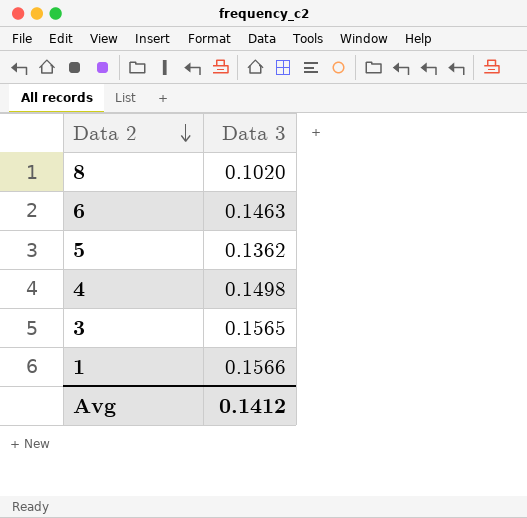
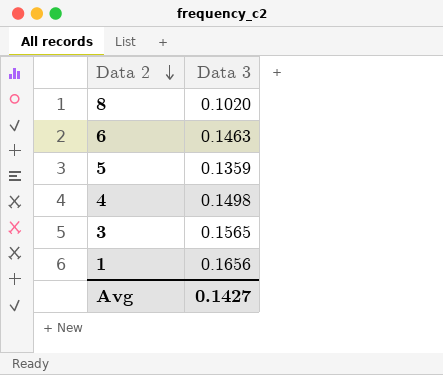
5 | Data 3: 0.1362 -> 0.1359
1 | Data 3: 0.1566 -> 0.1656
Avg | Data 3: 0.1412 -> 0.1427

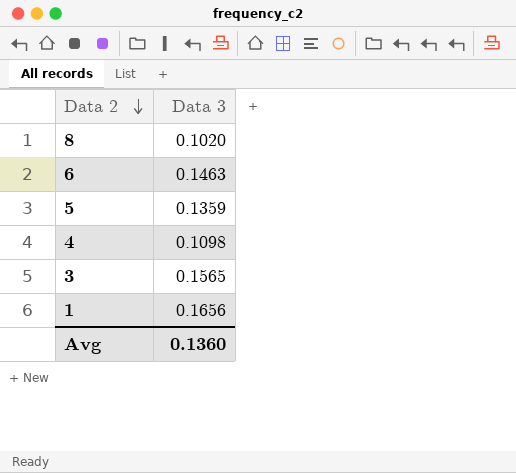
4 | Data 3: 0.1498 -> 0.1098
Avg | Data 3: 0.1427 -> 0.1360

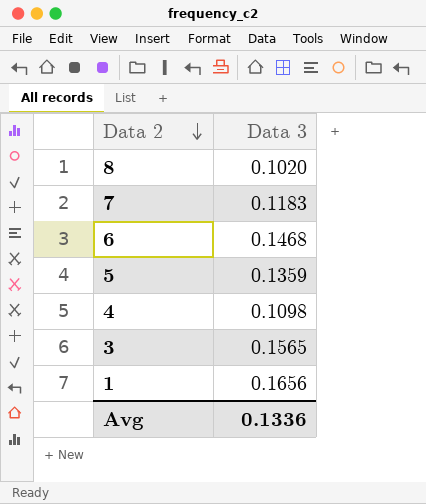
row 7: none -> 0.1183
6 | Data 3: 0.1463 -> 0.1468
Avg | Data 3: 0.1360 -> 0.1336

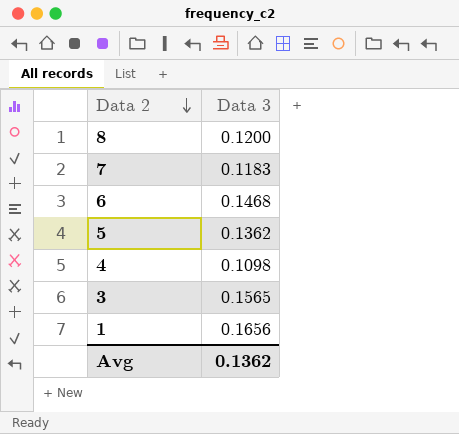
8 | Data 3: 0.1020 -> 0.1200
5 | Data 3: 0.1359 -> 0.1362
Avg | Data 3: 0.1336 -> 0.1362

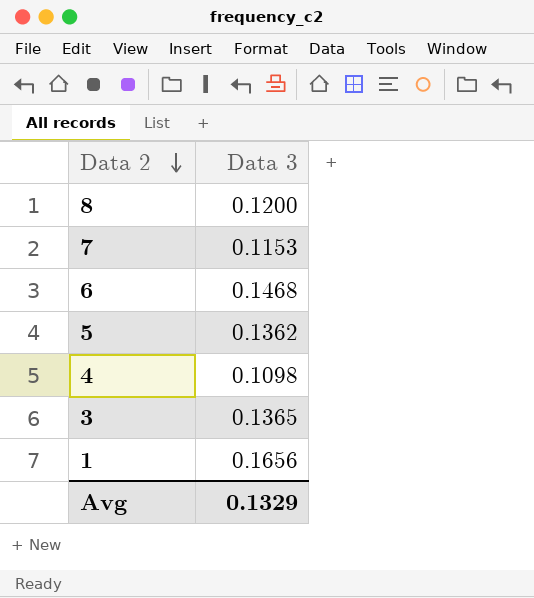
7 | Data 3: 0.1183 -> 0.1153
3 | Data 3: 0.1565 -> 0.1365
Avg | Data 3: 0.1362 -> 0.1329

